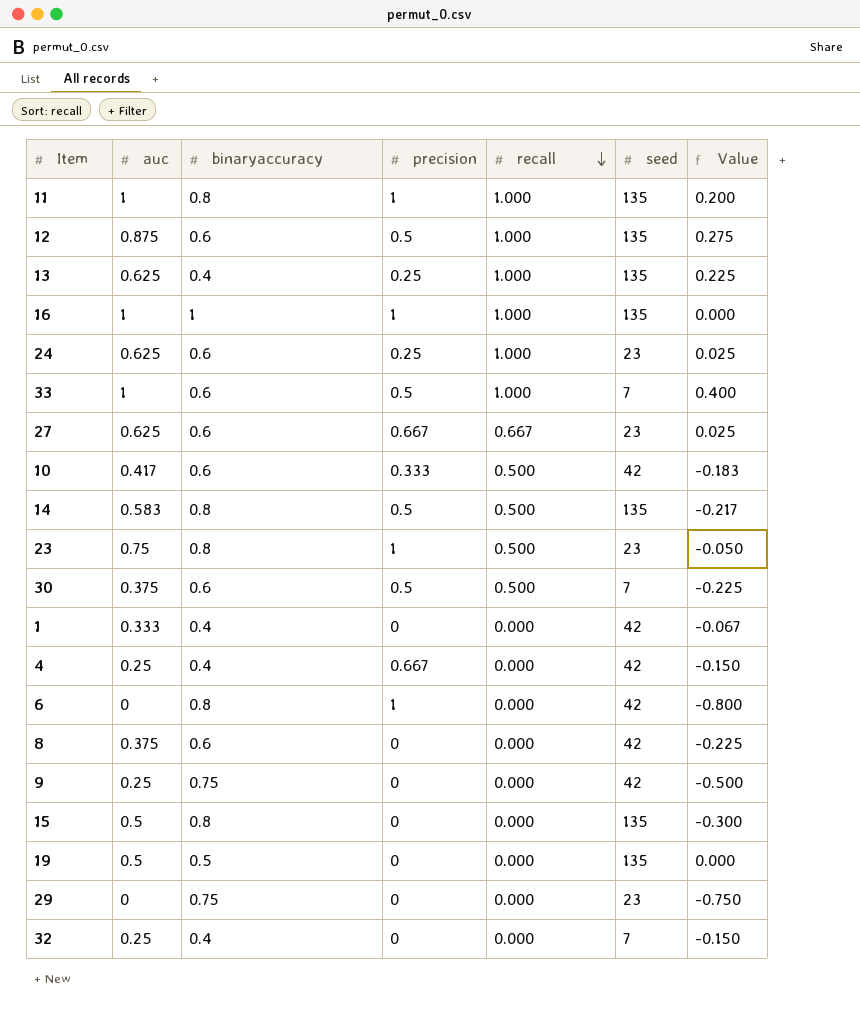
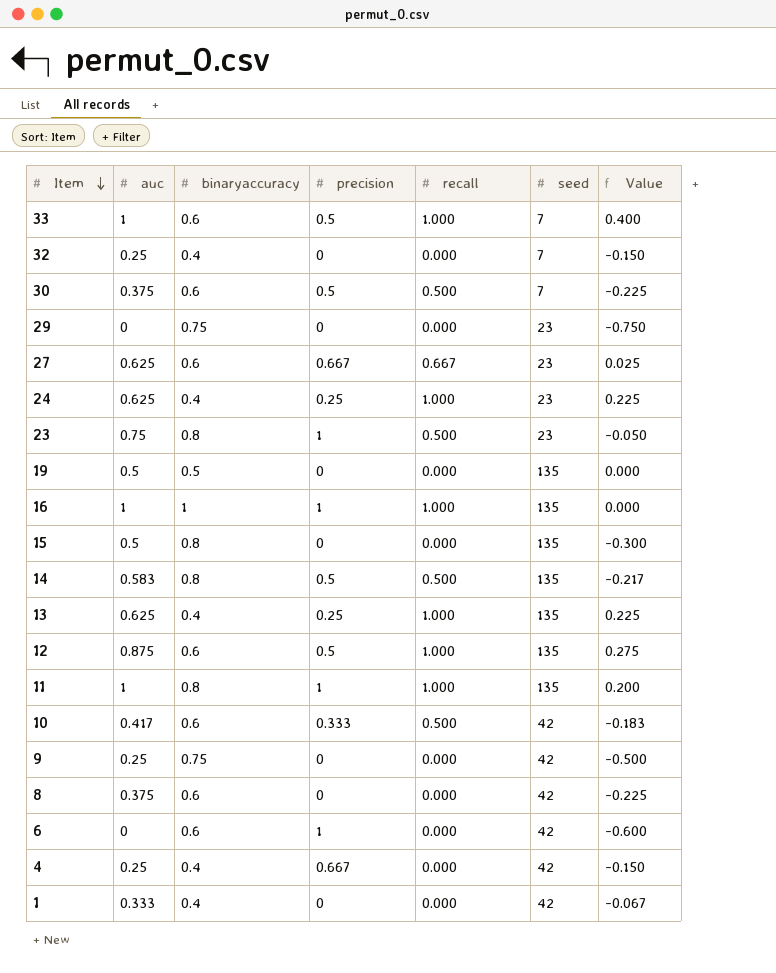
row order: recall descending -> Item descending
24 | binaryaccuracy: 0.6 -> 0.4
24 | Value: 0.025 -> 0.225
6 | binaryaccuracy: 0.8 -> 0.6
6 | Value: -0.800 -> -0.600

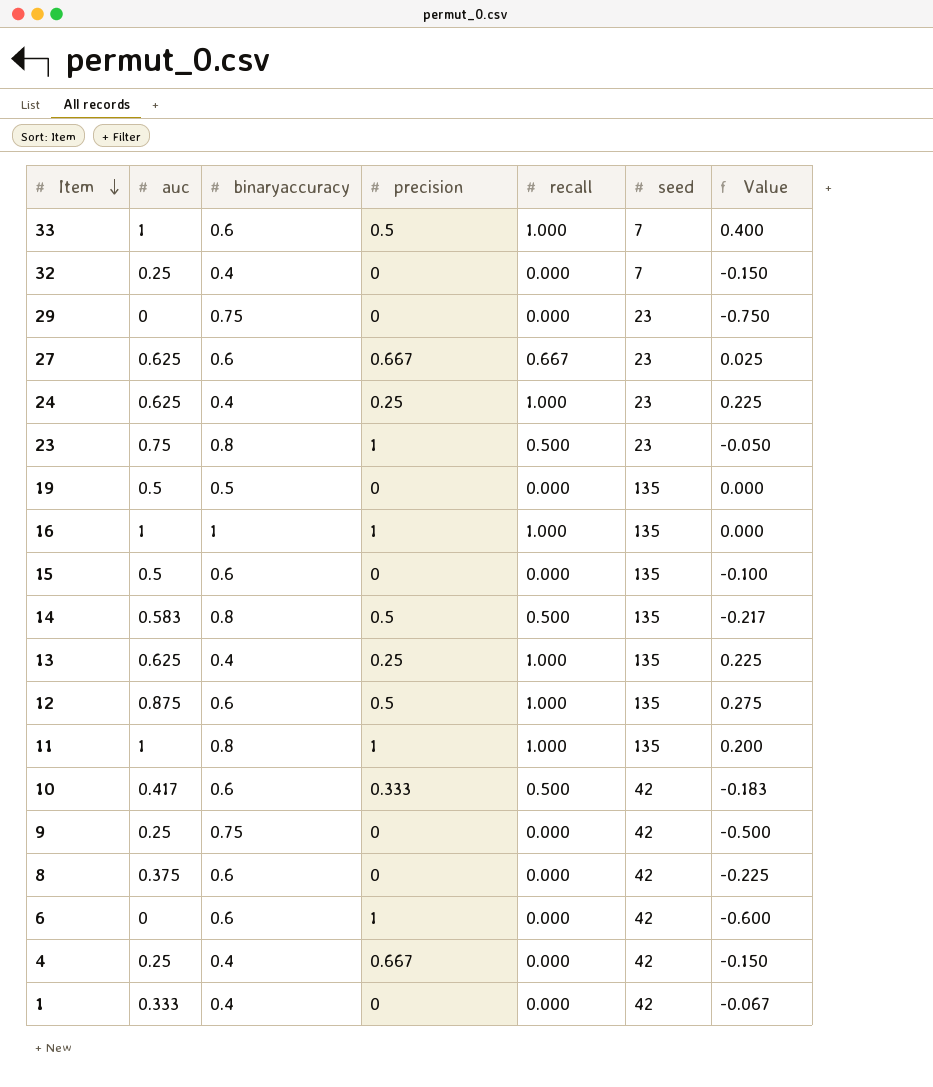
row 30: 0.375 | 0.6 | 0.5 | 0.500 | 7 | -0.225 -> none
15 | binaryaccuracy: 0.8 -> 0.6
15 | Value: -0.300 -> -0.100

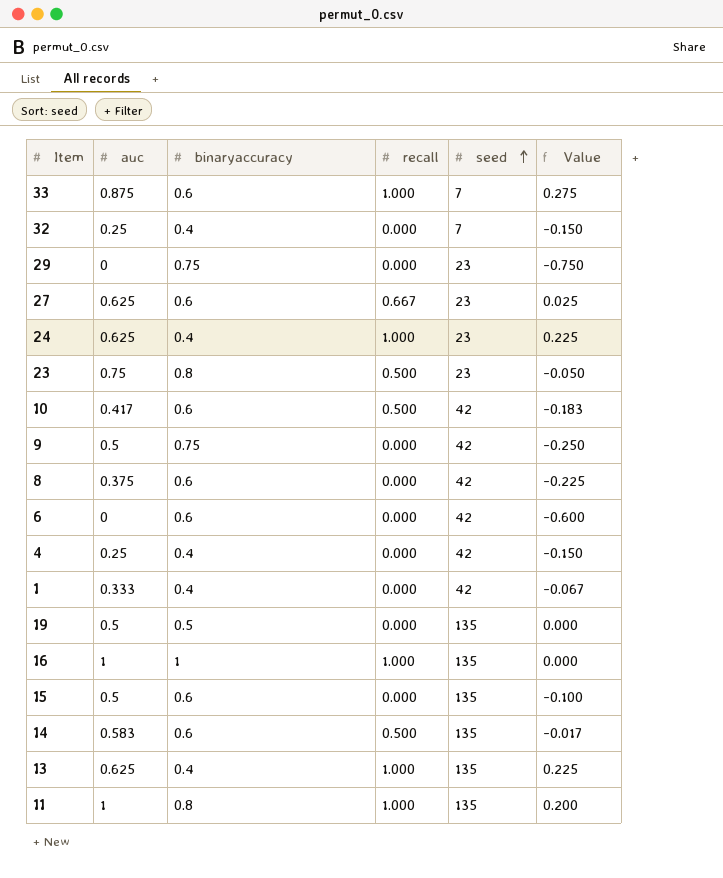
row order: Item descending -> seed ascending
column precision | position: 4 -> none
row 12: 0.875 | 0.6 | 0.5 | 1.000 | 135 | 0.275 -> none
33 | auc: 1 -> 0.875
33 | Value: 0.400 -> 0.275
9 | auc: 0.25 -> 0.5
9 | Value: -0.500 -> -0.250
14 | binaryaccuracy: 0.8 -> 0.6
14 | Value: -0.217 -> -0.017

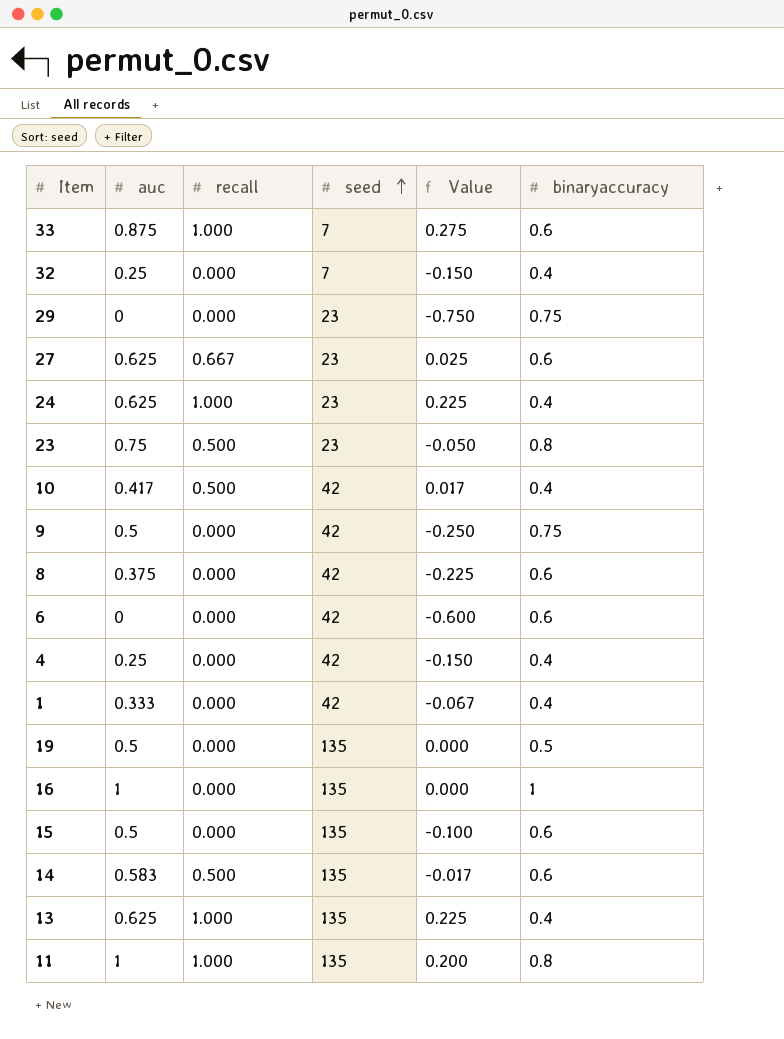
column binaryaccuracy | position: 3 -> 6
10 | Value: -0.183 -> 0.017
10 | binaryaccuracy: 0.6 -> 0.4
16 | recall: 1.000 -> 0.000

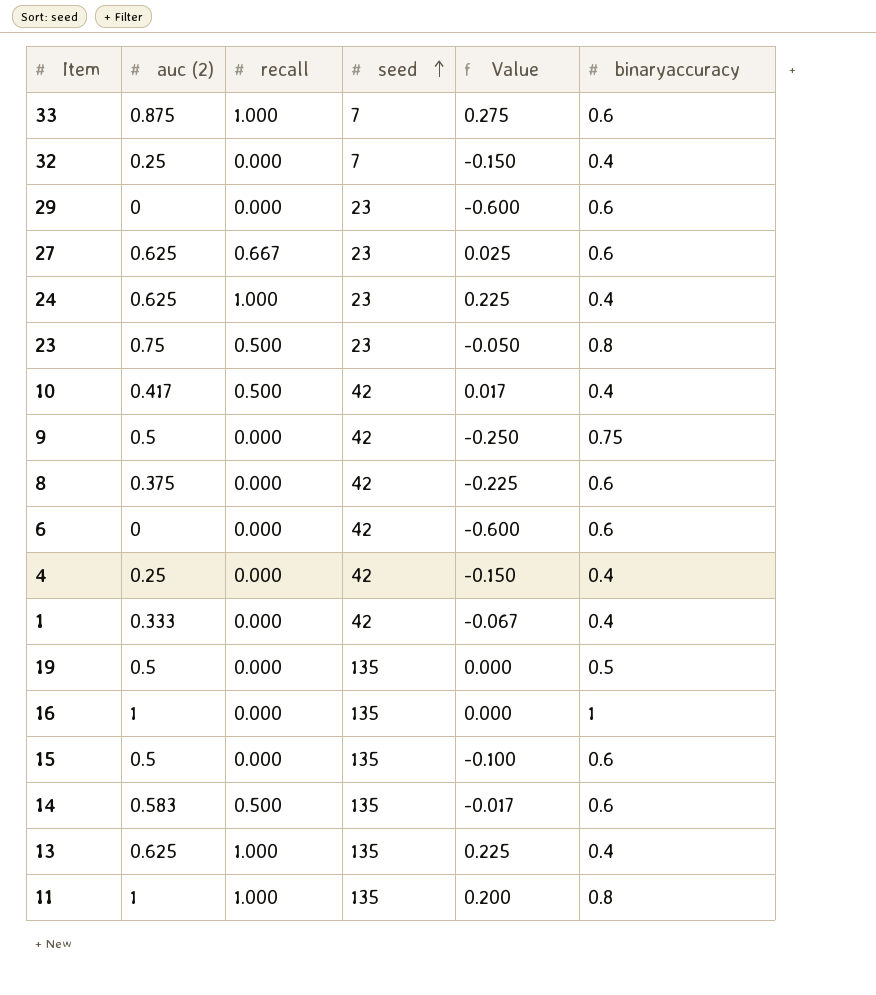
column name: auc -> auc (2)
29 | Value: -0.750 -> -0.600
29 | binaryaccuracy: 0.75 -> 0.6

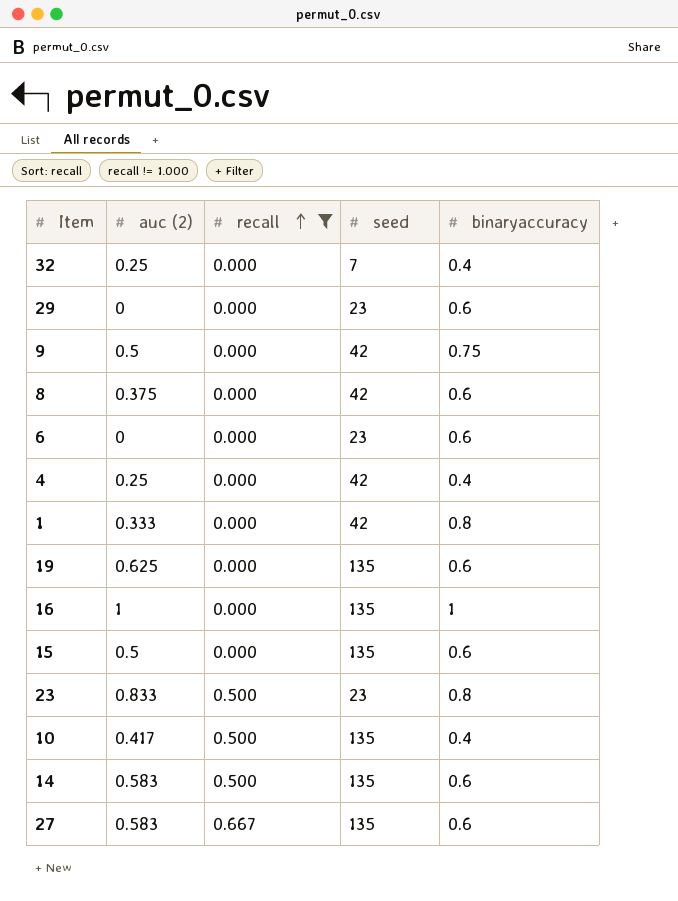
filter: none -> recall != 1.000
row order: seed ascending -> recall ascending
column Value | formula: [auc (2)] - [binaryaccuracy] -> none
6 | seed: 42 -> 23
1 | binaryaccuracy: 0.4 -> 0.8
19 | auc (2): 0.5 -> 0.625
19 | binaryaccuracy: 0.5 -> 0.6
23 | auc (2): 0.75 -> 0.833
10 | seed: 42 -> 135
27 | auc (2): 0.625 -> 0.583
27 | seed: 23 -> 135

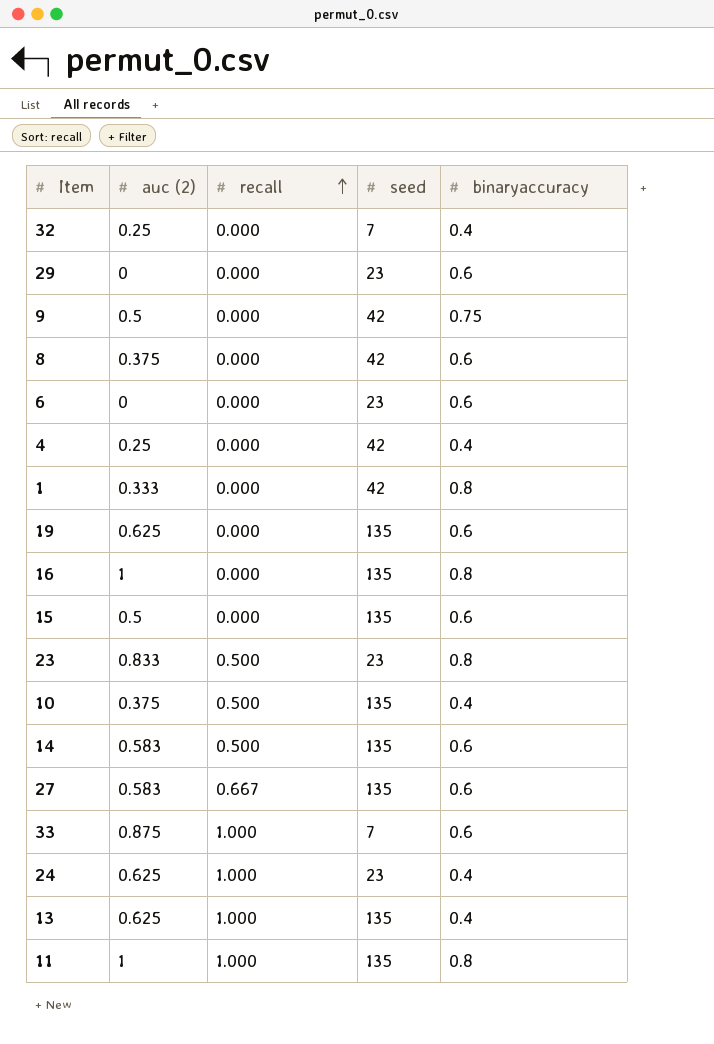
filter: recall != 1.000 -> none
16 | binaryaccuracy: 1 -> 0.8
10 | auc (2): 0.417 -> 0.375

